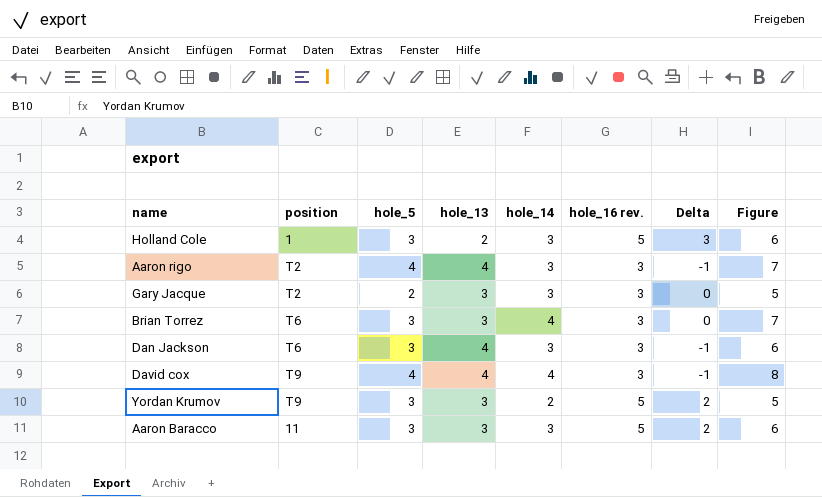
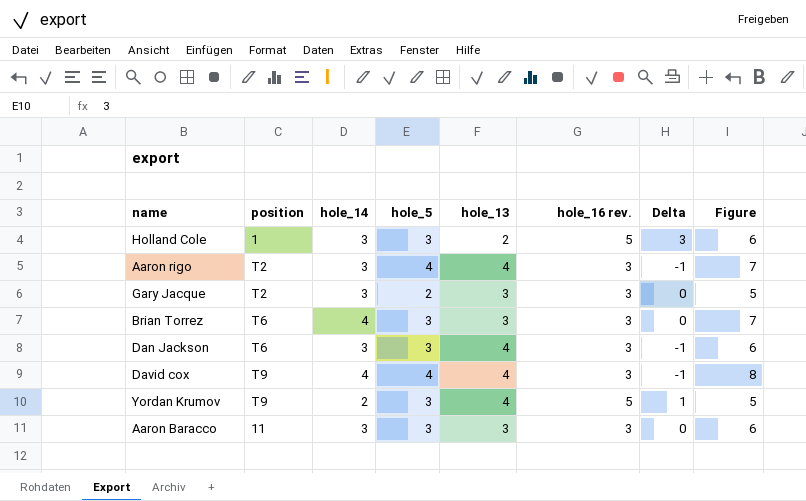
column hole_14 | position: 5 -> 3
Yordan Krumov | hole_13: 3 -> 4
Yordan Krumov | Delta: 2 -> 1
Aaron Baracco | hole_16 rev.: 5 -> 3
Aaron Baracco | Delta: 2 -> 0

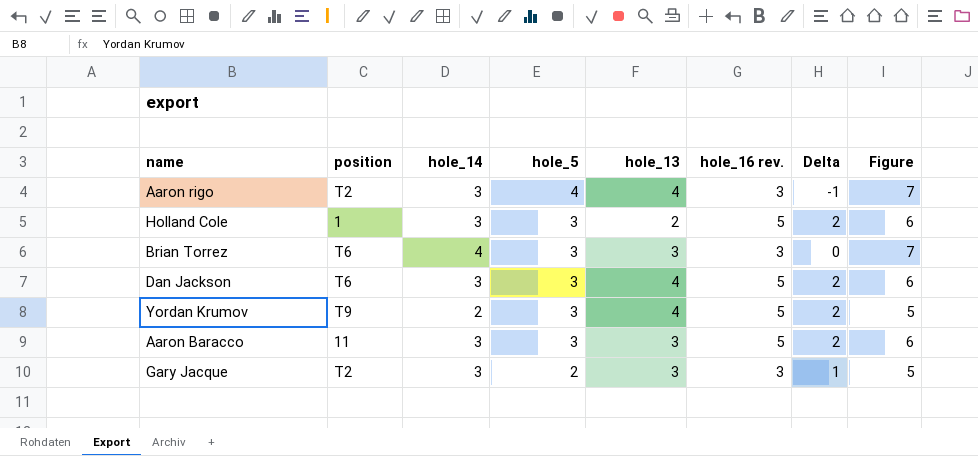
row order: none -> hole_5 descending
column Delta | formula: [hole_16 rev.] - [hole_13] -> [hole_16 rev.] - [hole_5]
row David cox: T9 | 4 | 4 | 4 | 3 | -1 | 8 -> none
Dan Jackson | hole_16 rev.: 3 -> 5
Aaron Baracco | hole_16 rev.: 3 -> 5

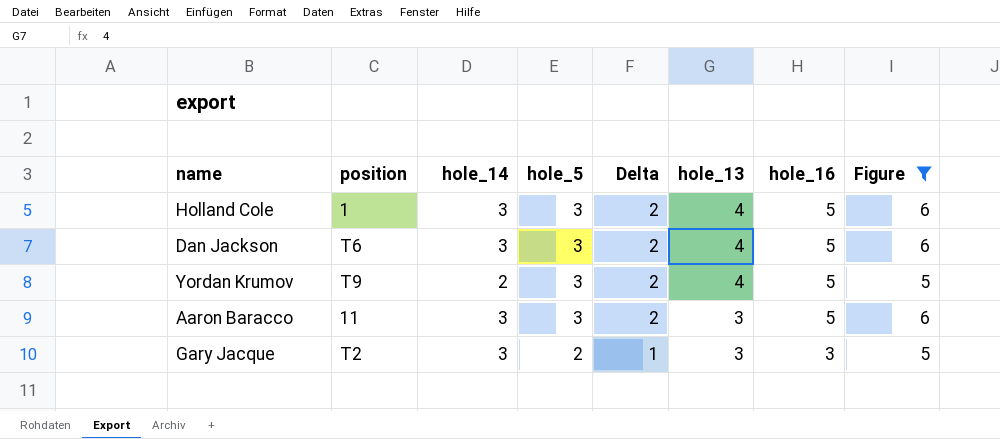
filter: none -> Figure != 7
column Delta | position: 7 -> 5
column name: hole_16 rev. -> hole_16
Holland Cole | hole_13: 2 -> 4

